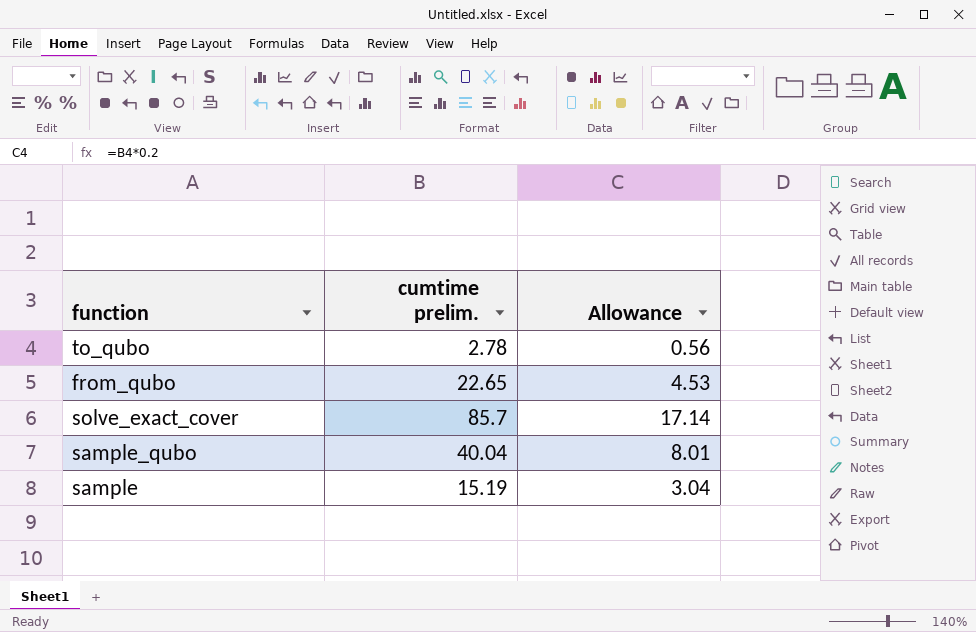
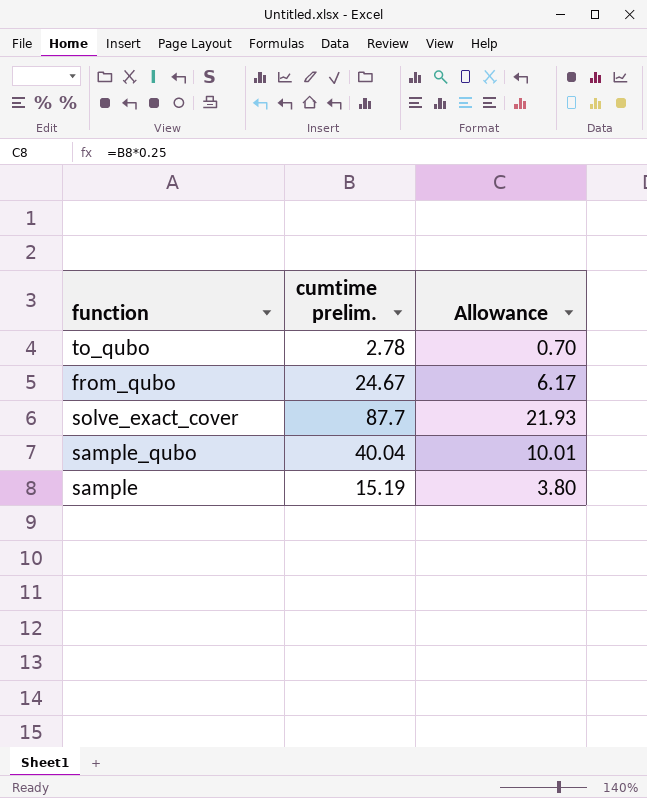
column Allowance | formula: [cumtime prelim.] * 0.2 -> [cumtime prelim.] * 0.25
from_qubo | cumtime prelim.: 22.65 -> 24.67
solve_exact_cover | cumtime prelim.: 85.7 -> 87.7

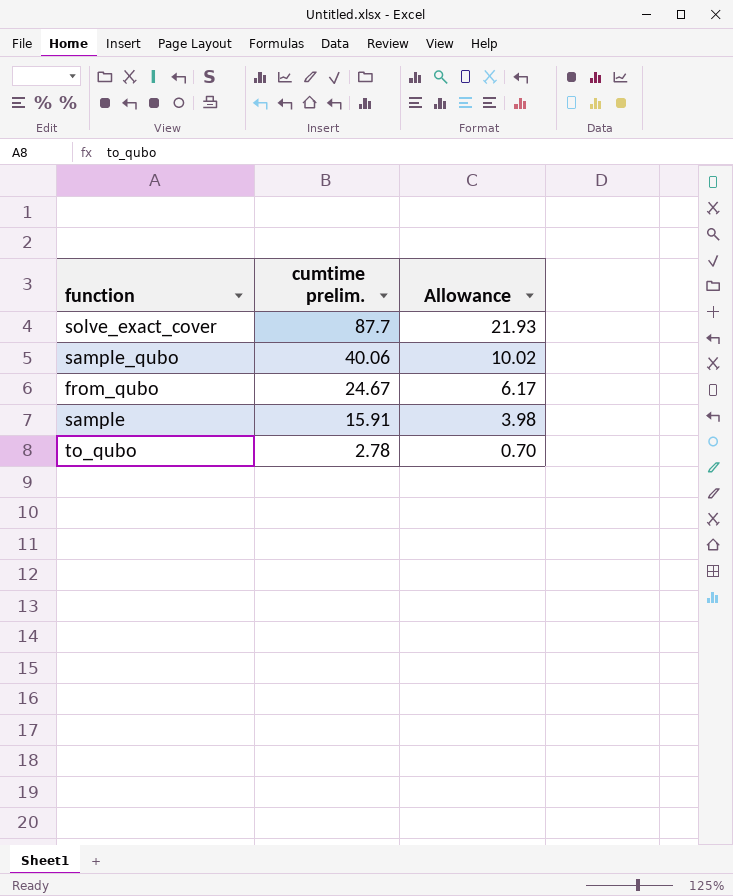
row order: none -> cumtime prelim. descending
sample_qubo | cumtime prelim.: 40.04 -> 40.06
sample_qubo | Allowance: 10.01 -> 10.02
sample | cumtime prelim.: 15.19 -> 15.91
sample | Allowance: 3.80 -> 3.98

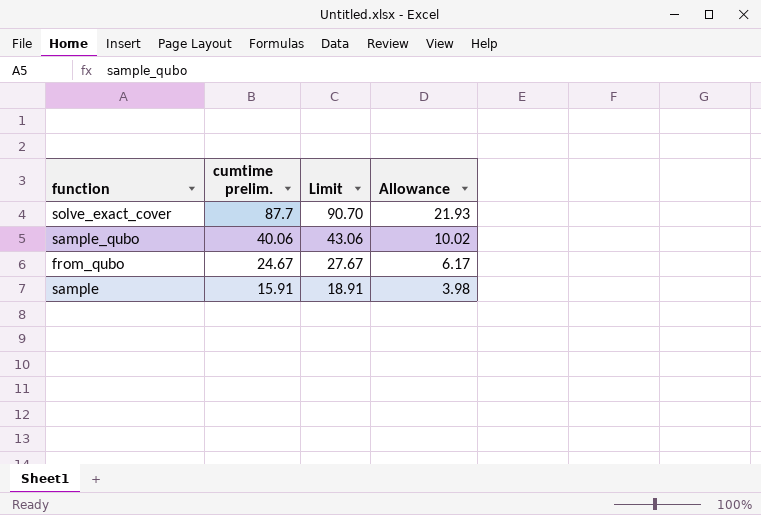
column Limit | formula: none -> [cumtime prelim.] + 3
row to_qubo: 2.78 | 0.70 -> none

